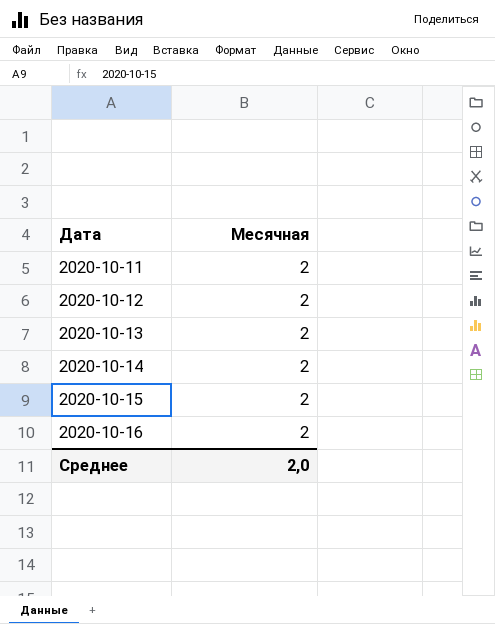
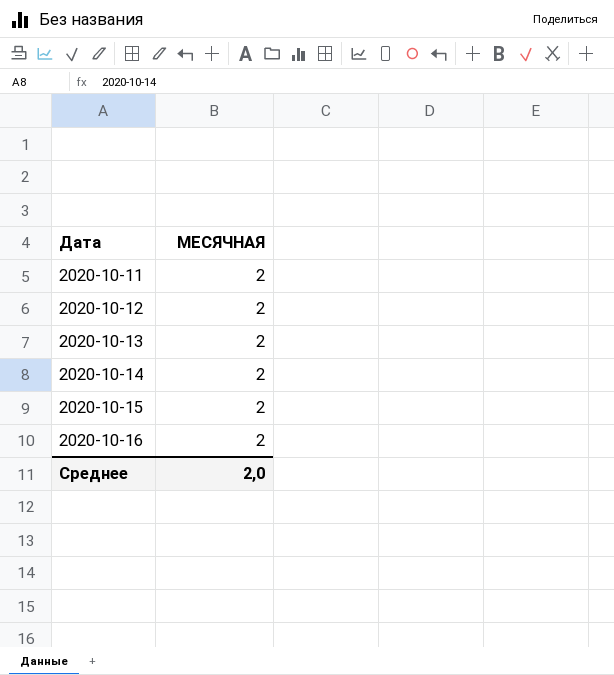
column name: Месячная -> МЕСЯЧНАЯ

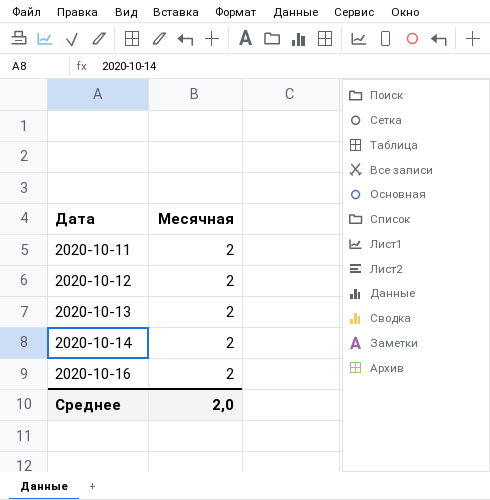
column name: МЕСЯЧНАЯ -> Месячная
row 2020-10-15: 2 -> none

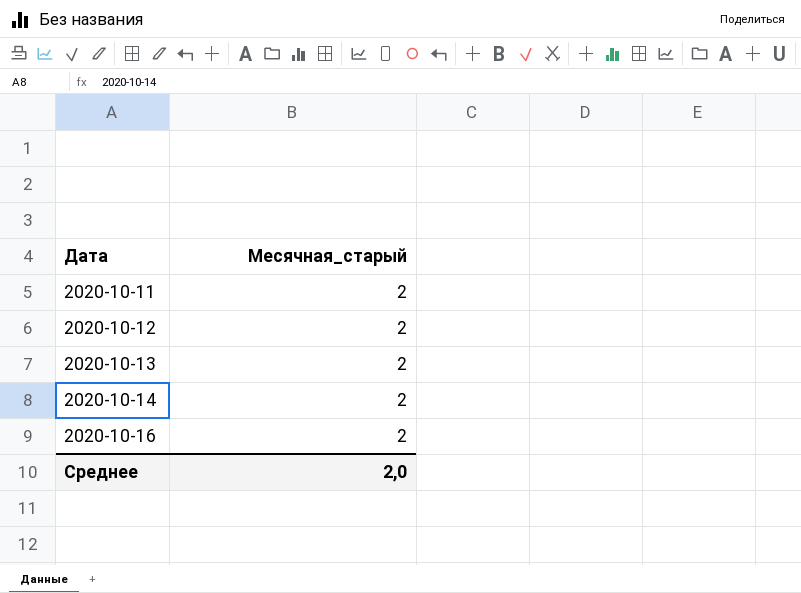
column name: Месячная -> Месячная_старый

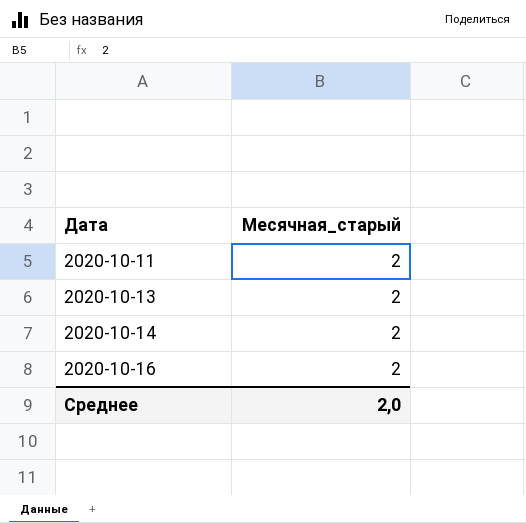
row 2020-10-12: 2 -> none

